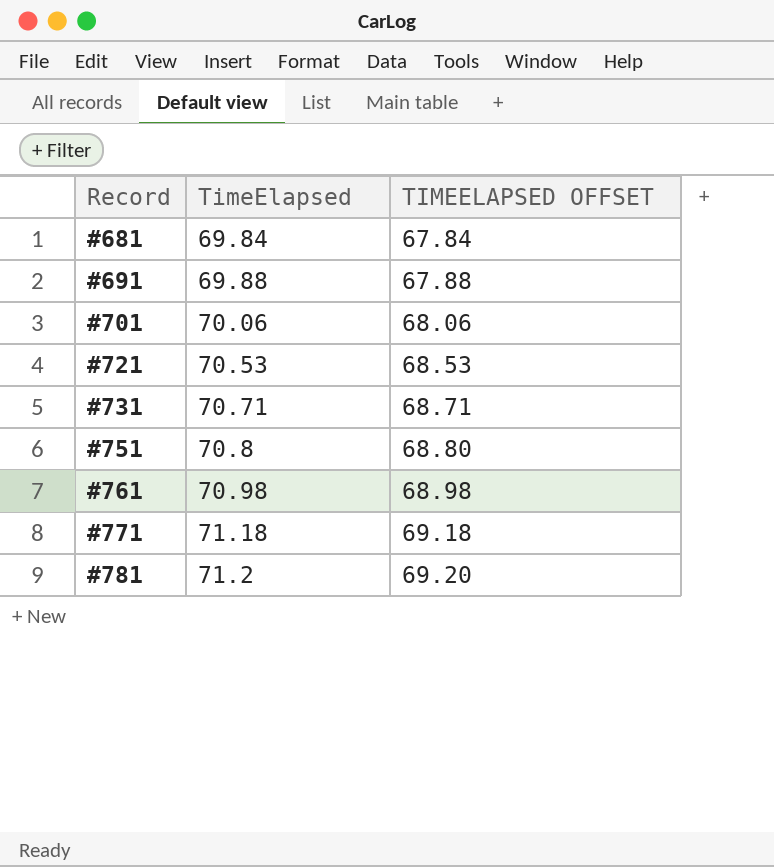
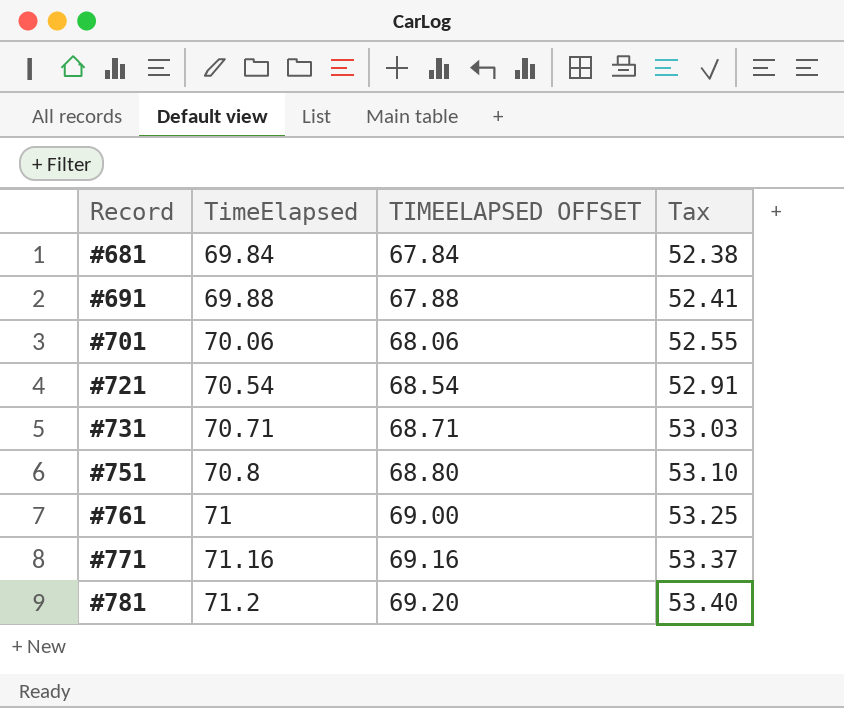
column Tax | formula: none -> [TimeElapsed] * 0.75
#721 | TimeElapsed: 70.53 -> 70.54
#721 | TIMEELAPSED OFFSET: 68.53 -> 68.54
#761 | TimeElapsed: 70.98 -> 71
#761 | TIMEELAPSED OFFSET: 68.98 -> 69.00
#771 | TimeElapsed: 71.18 -> 71.16
#771 | TIMEELAPSED OFFSET: 69.18 -> 69.16

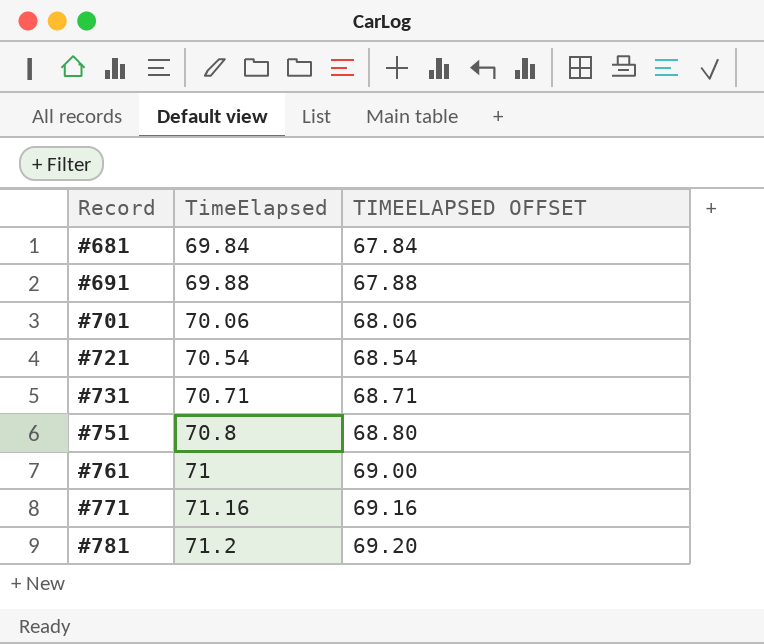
column Tax | formula: [TimeElapsed] * 0.75 -> none

